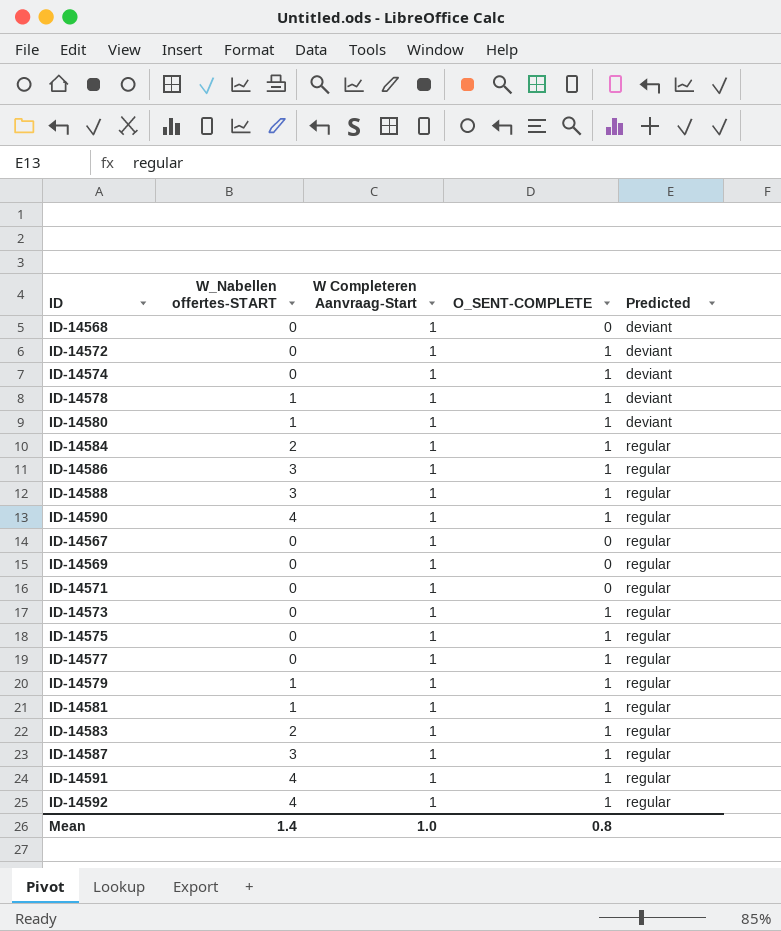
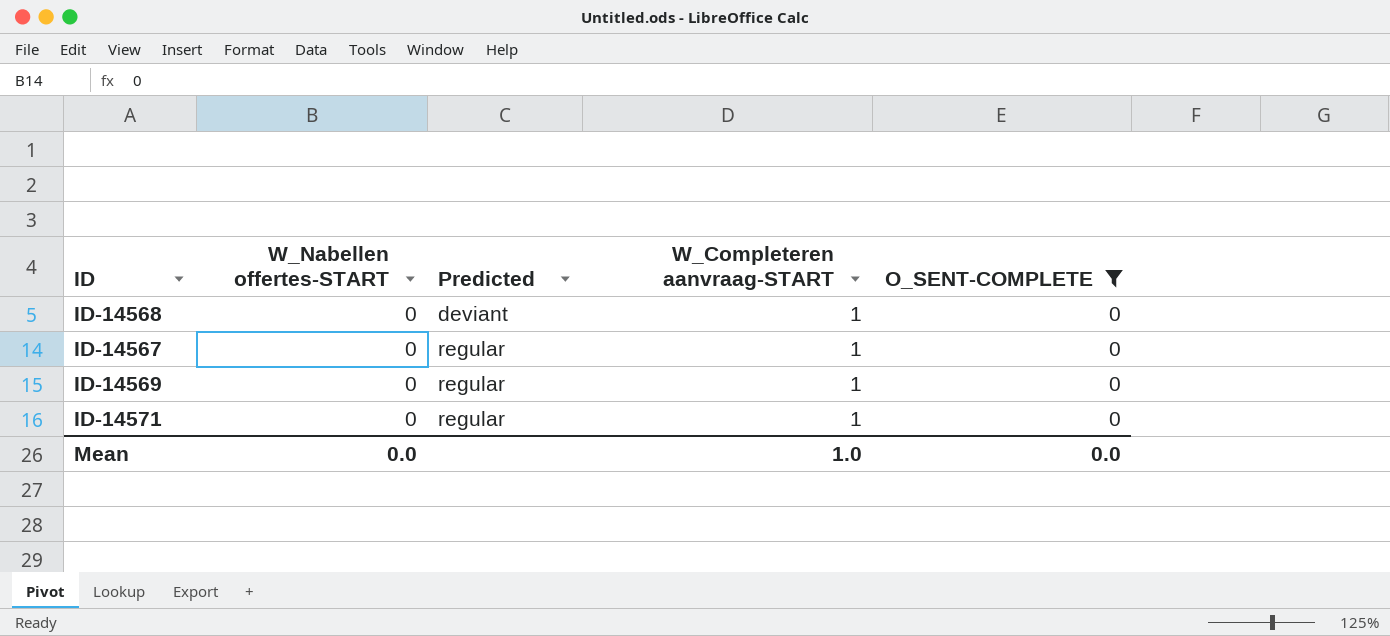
filter: none -> O_SENT-COMPLETE = 0
column Predicted | position: 5 -> 3
column name: W Completeren Aanvraag-Start -> W_Completeren aanvraag-START
Mean | W_Nabellen offertes-START: 1.4 -> 0.0
Mean | O_SENT-COMPLETE: 0.8 -> 0.0

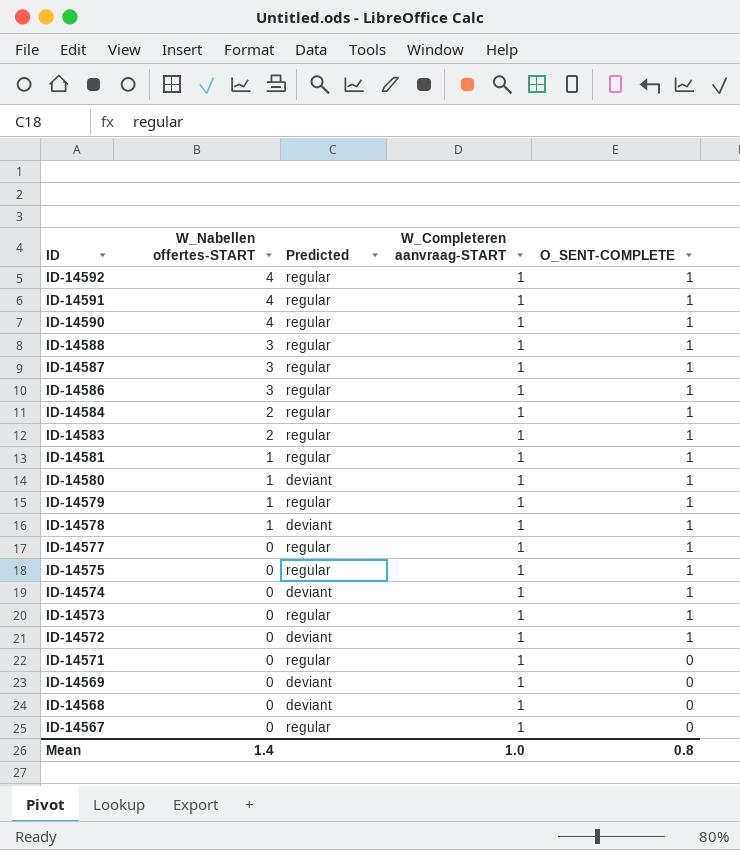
filter: O_SENT-COMPLETE = 0 -> none
row order: Predicted ascending -> ID descending
ID-14569 | Predicted: regular -> deviant
Mean | W_Nabellen offertes-START: 0.0 -> 1.4
Mean | O_SENT-COMPLETE: 0.0 -> 0.8

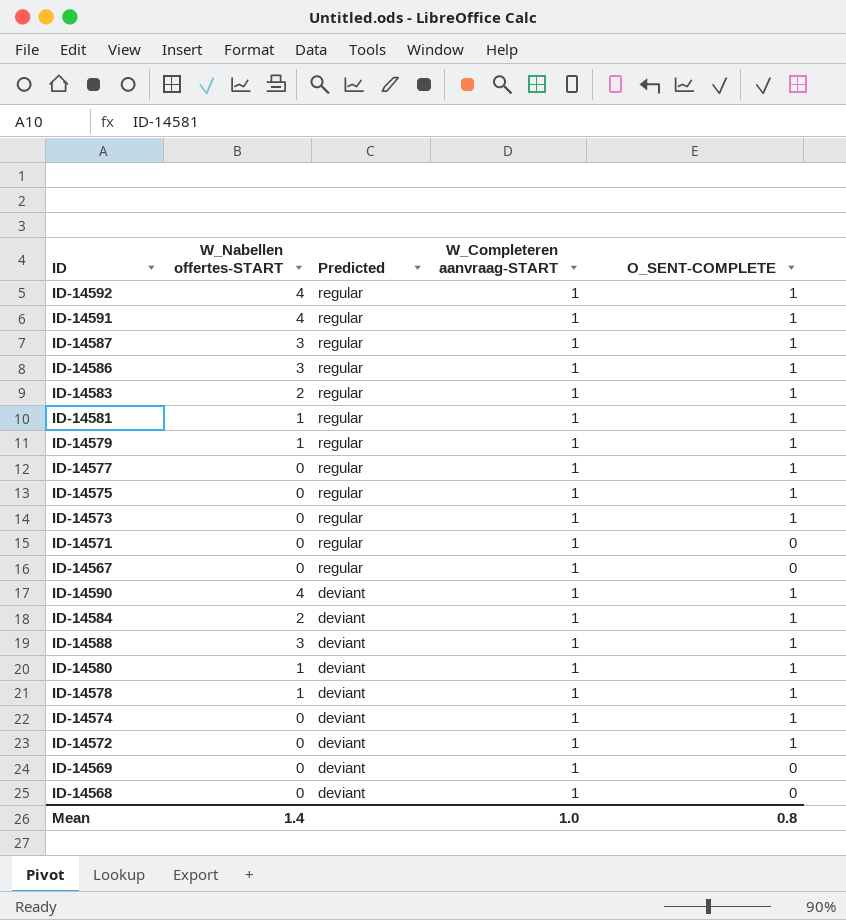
row order: ID descending -> Predicted descending
ID-14590 | Predicted: regular -> deviant
ID-14584 | Predicted: regular -> deviant
ID-14588 | Predicted: regular -> deviant

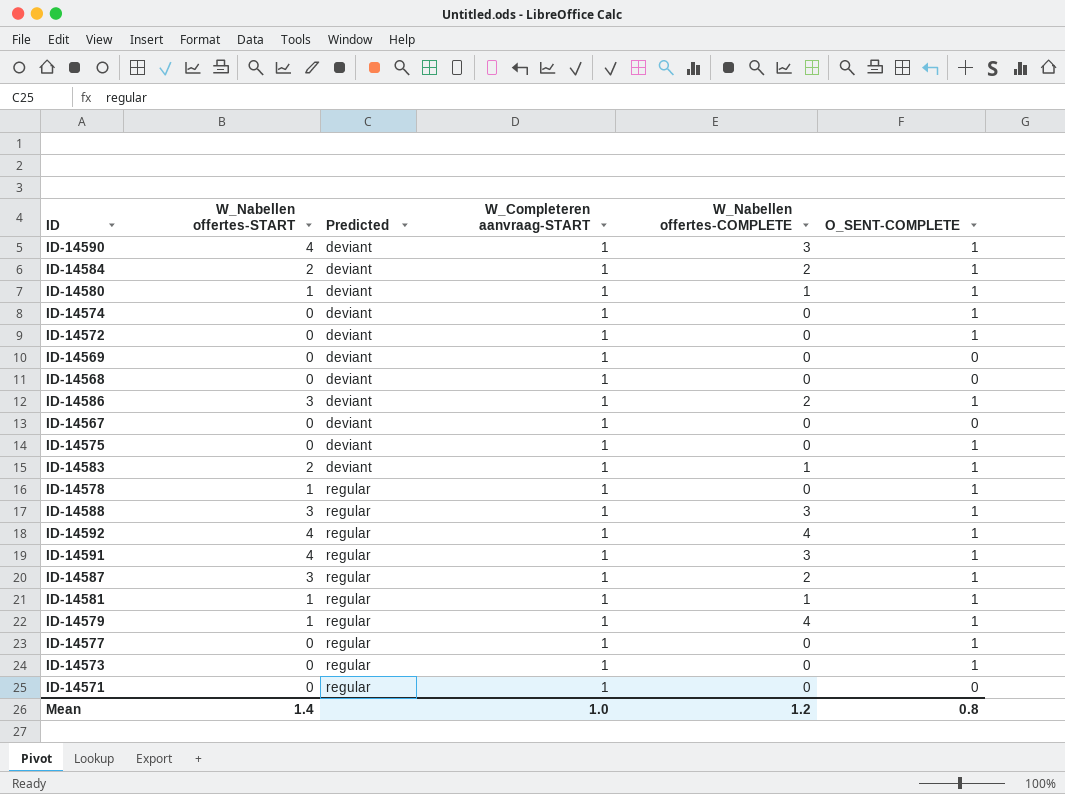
row order: Predicted descending -> Predicted ascending
column W_Nabellen offertes-COMPLETE | position: none -> 5
ID-14586 | Predicted: regular -> deviant
ID-14567 | Predicted: regular -> deviant
ID-14575 | Predicted: regular -> deviant
ID-14583 | Predicted: regular -> deviant
ID-14578 | Predicted: deviant -> regular
ID-14588 | Predicted: deviant -> regular

